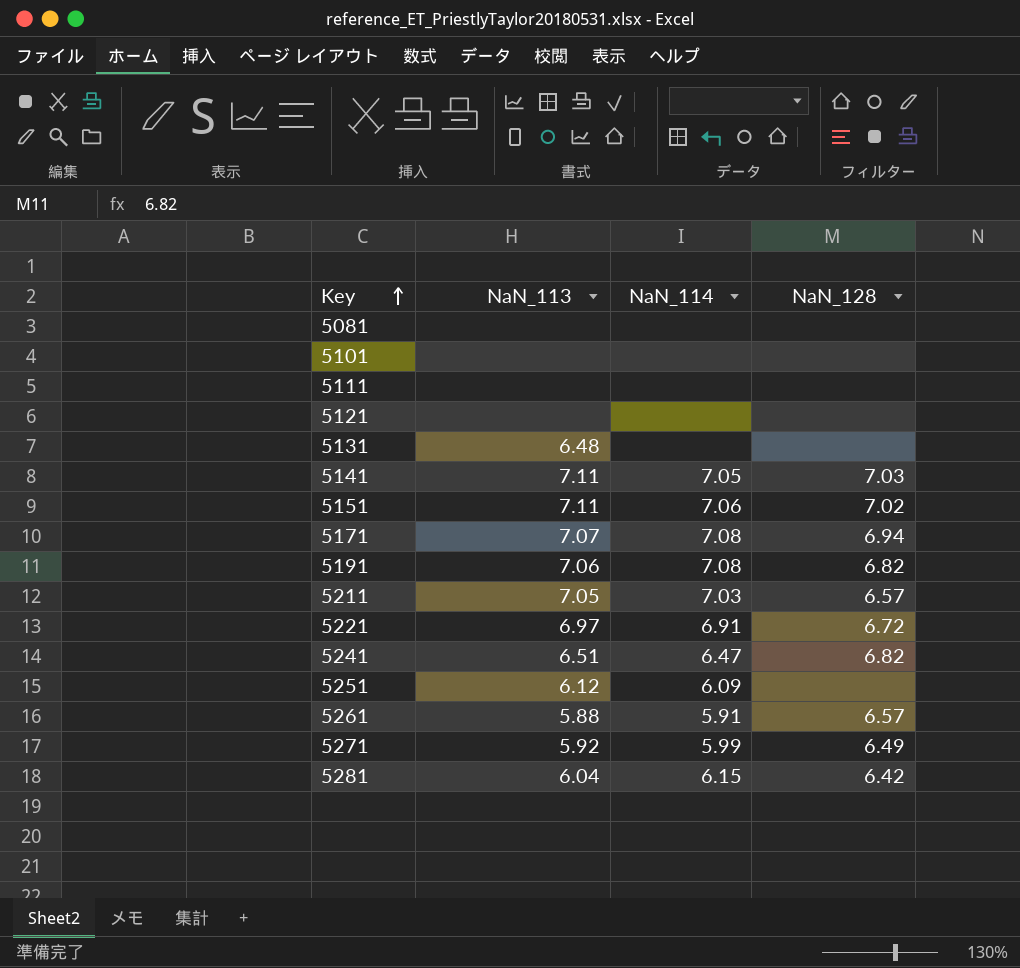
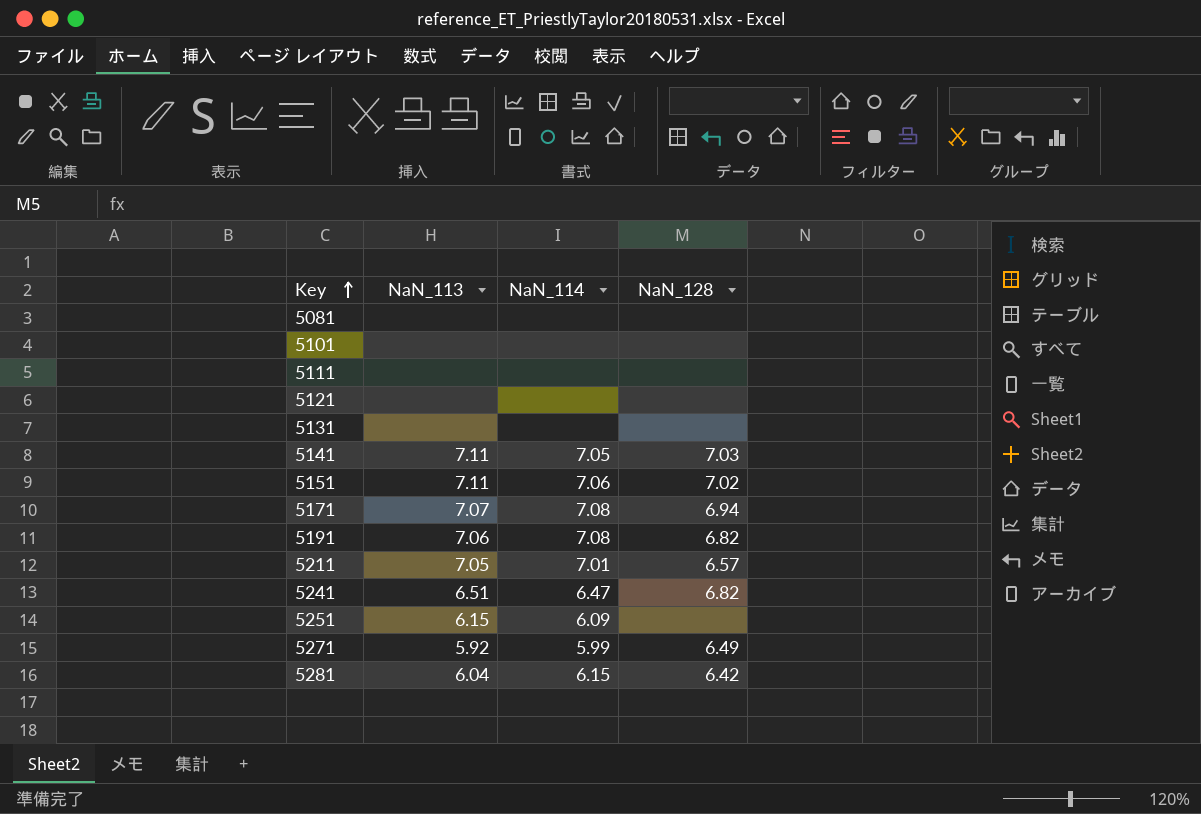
row 5221: 6.97 | 6.91 | 6.72 -> none
row 5261: 5.88 | 5.91 | 6.57 -> none
5131 | NaN_113: 6.48 -> none
5211 | NaN_114: 7.03 -> 7.01
5251 | NaN_113: 6.12 -> 6.15

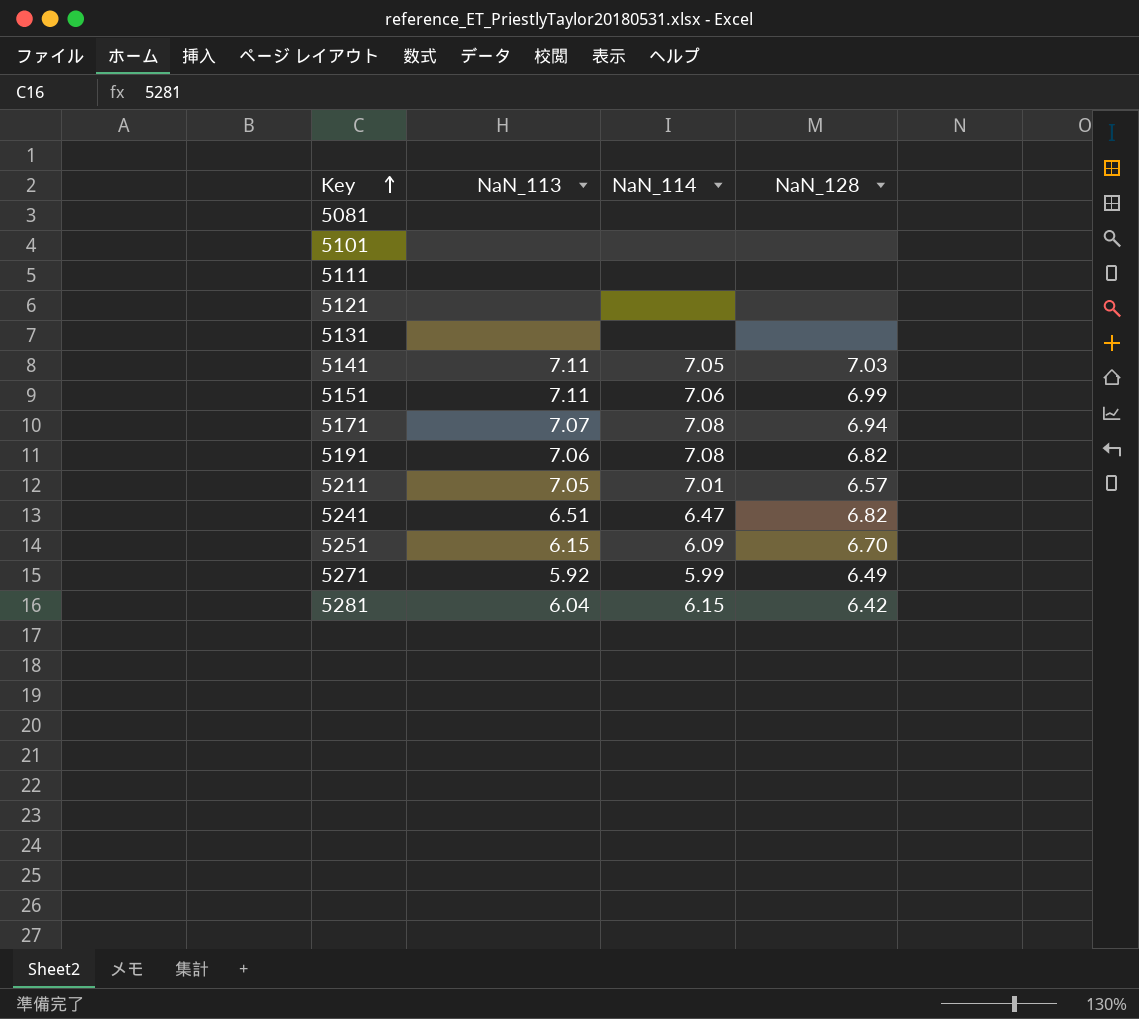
5151 | NaN_128: 7.02 -> 6.99
5251 | NaN_128: none -> 6.70

